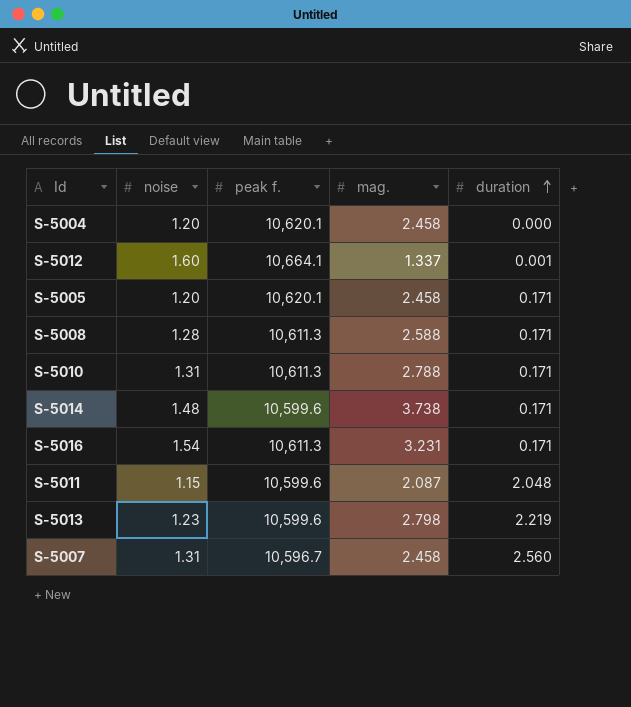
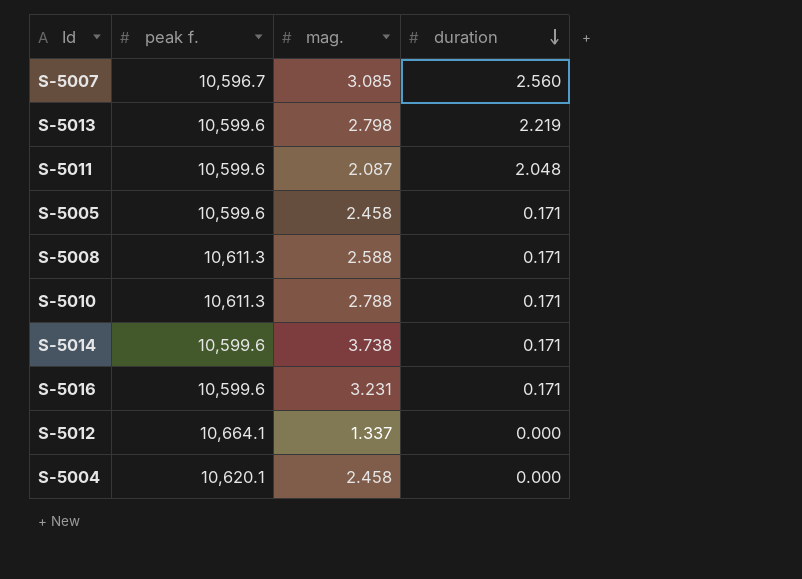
row order: duration ascending -> duration descending
column noise | position: 2 -> none
S-5007 | mag.: 2.458 -> 3.085
S-5005 | peak f.: 10,620.1 -> 10,599.6
S-5016 | peak f.: 10,611.3 -> 10,599.6
S-5012 | duration: 0.001 -> 0.000

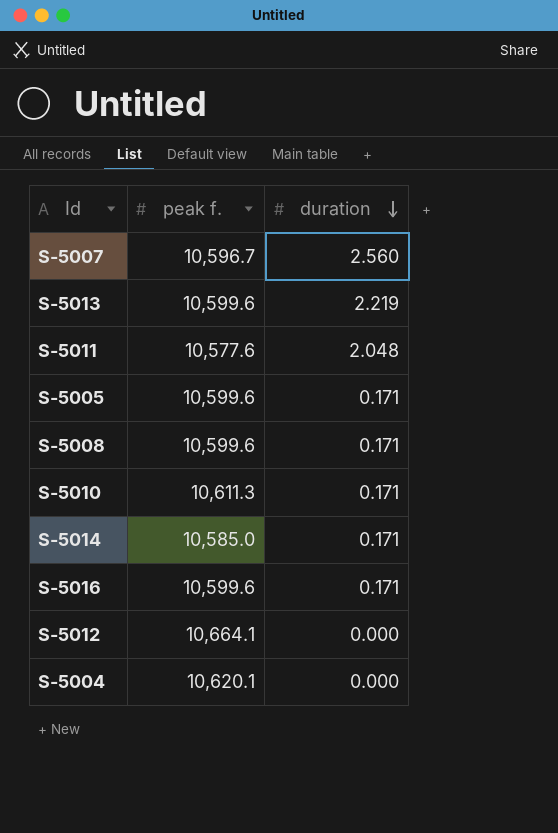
column mag. | position: 3 -> none
S-5011 | peak f.: 10,599.6 -> 10,577.6
S-5008 | peak f.: 10,611.3 -> 10,599.6
S-5014 | peak f.: 10,599.6 -> 10,585.0

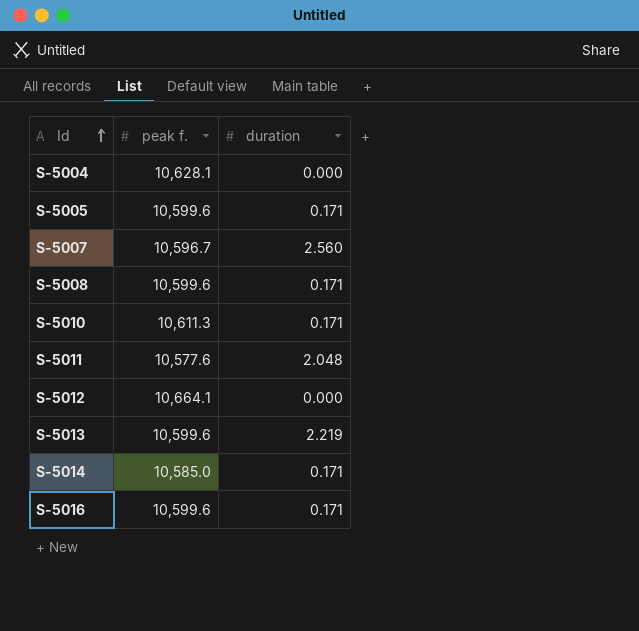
row order: duration descending -> Id ascending
S-5004 | peak f.: 10,620.1 -> 10,628.1

